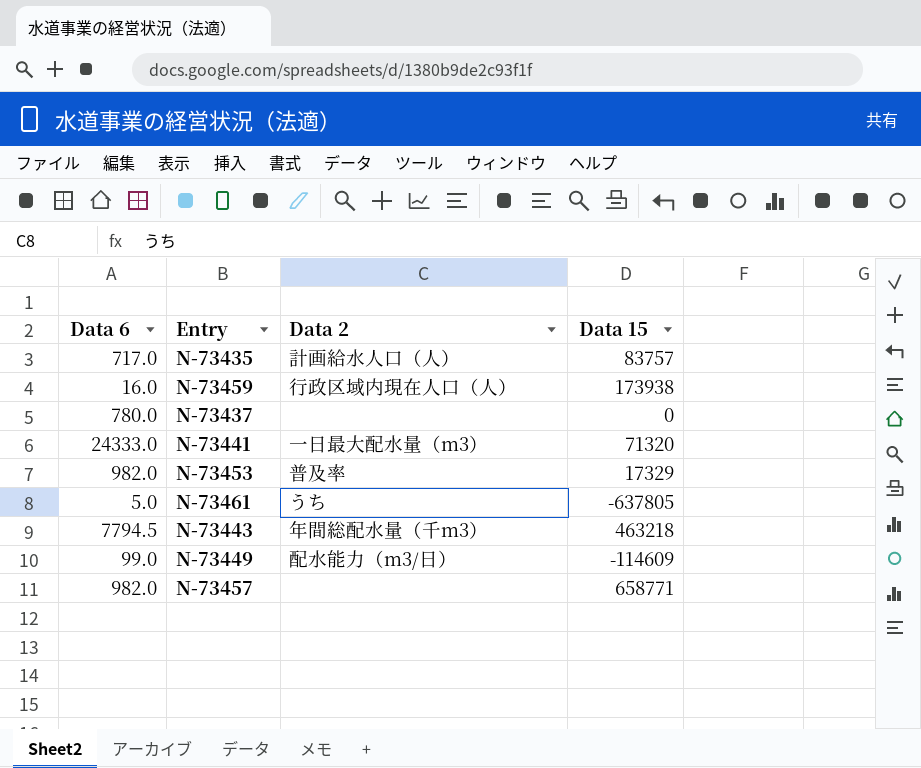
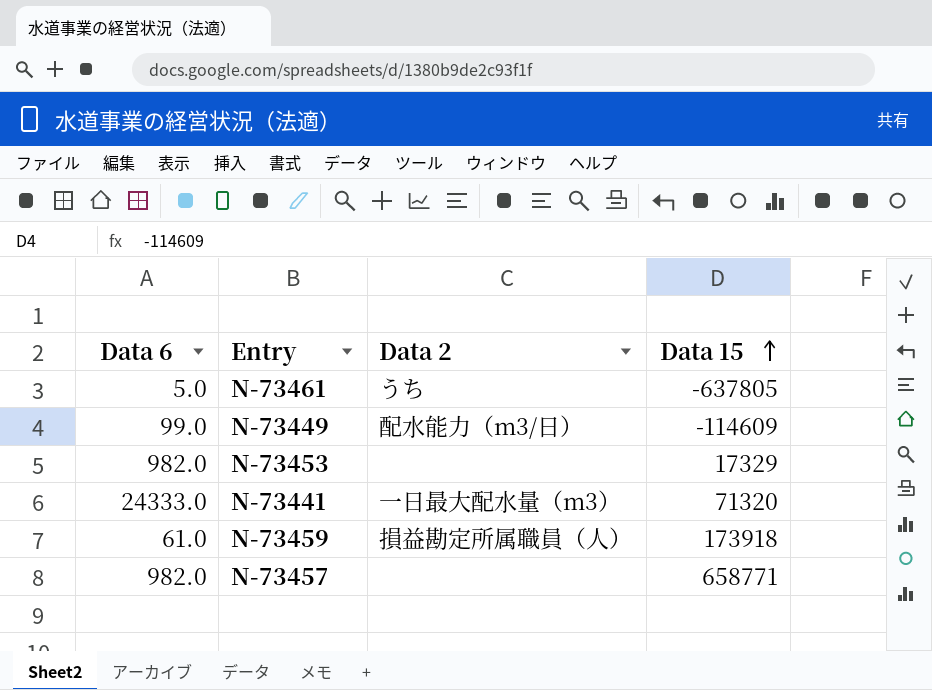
row order: none -> Data 15 ascending
row N-73435: 717.0 | 計画給水人口（人） | 83757 -> none
row N-73437: 780.0 | none | 0 -> none
row N-73443: 7794.5 | 年間総配水量（千m3） | 463218 -> none
N-73453 | Data 2: 普及率 -> none
N-73459 | Data 6: 16.0 -> 61.0
N-73459 | Data 2: 行政区域内現在人口（人） -> 損益勘定所属職員（人）
N-73459 | Data 15: 173938 -> 173918

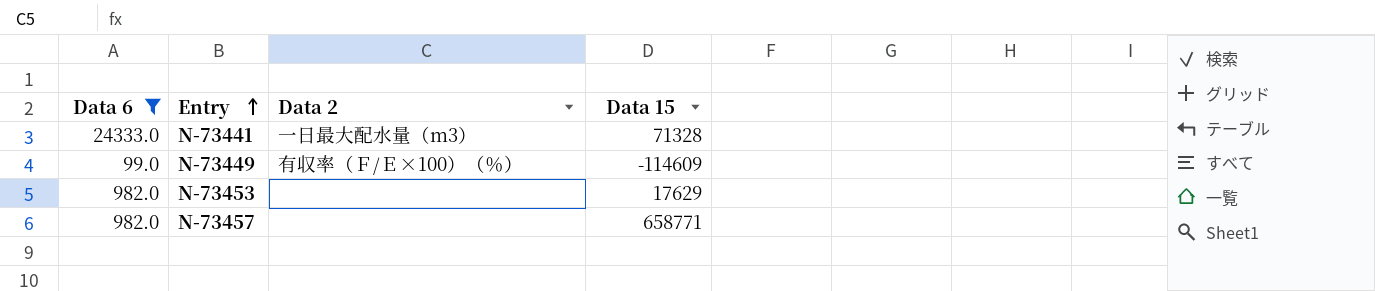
filter: none -> Data 6 >= 99.0
row order: Data 15 ascending -> Entry ascending
N-73441 | Data 15: 71320 -> 71328
N-73449 | Data 2: 配水能力（m3/日） -> 有収率（Ｆ/Ｅ×100）（％）
N-73453 | Data 15: 17329 -> 17629

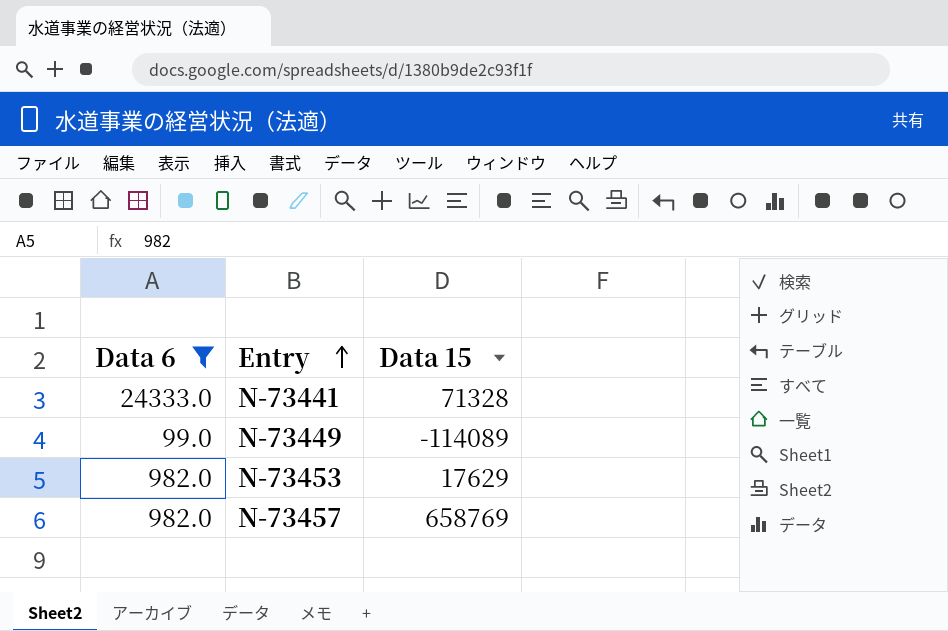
column Data 2 | position: 3 -> none
N-73449 | Data 15: -114609 -> -114089
N-73457 | Data 15: 658771 -> 658769

